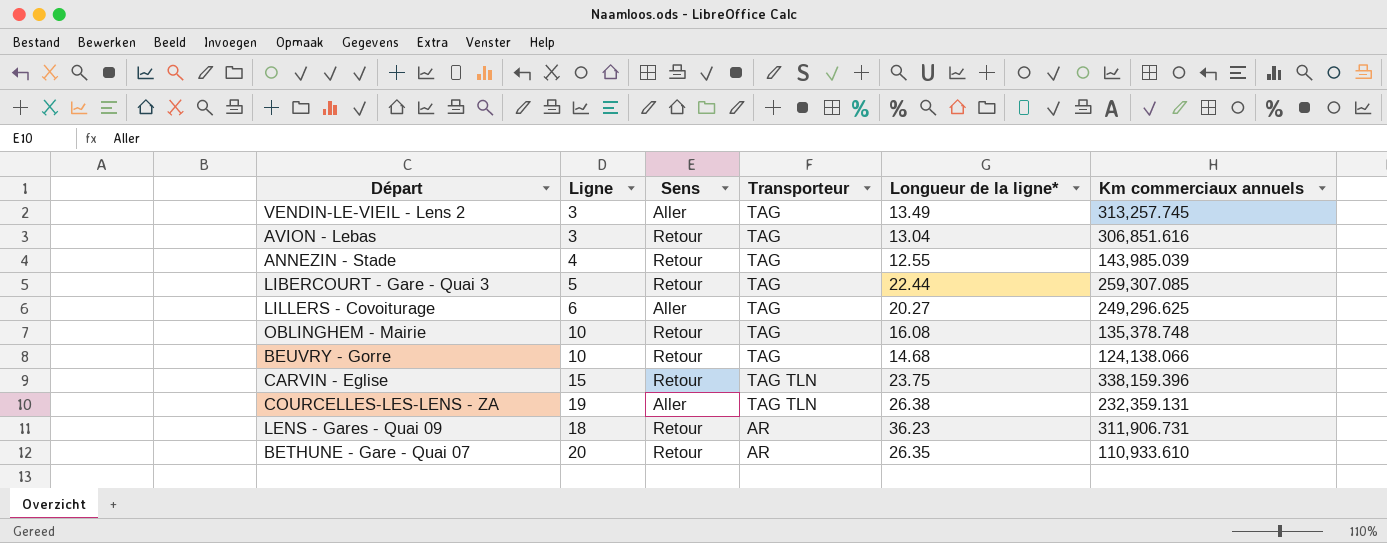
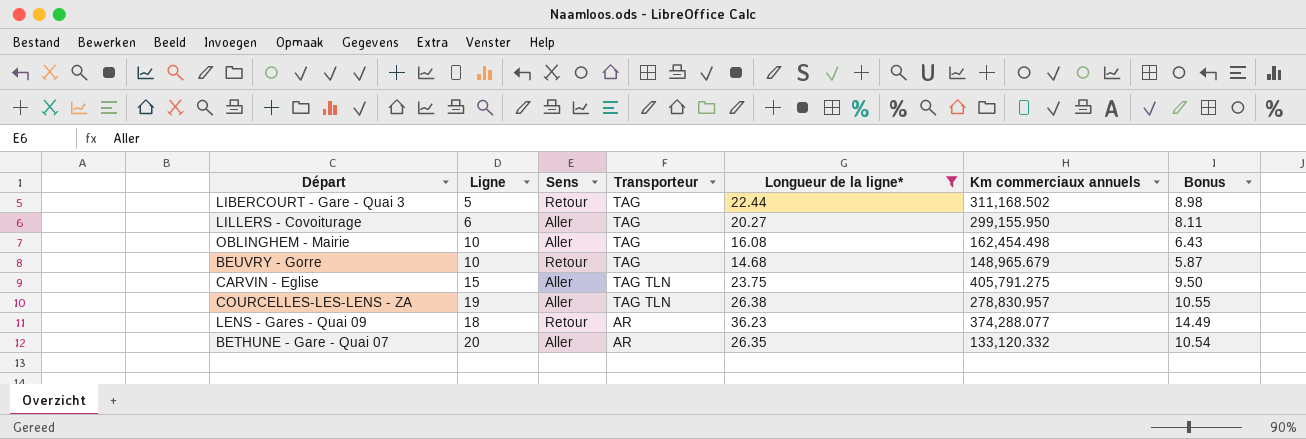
filter: none -> Longueur de la ligne* >= 14.68
column Bonus | formula: none -> [Longueur de la ligne*] * 0.4
LIBERCOURT - Gare - Quai 3 | Km commerciaux annuels: 259,307.085 -> 311,168.502
LILLERS - Covoiturage | Km commerciaux annuels: 249,296.625 -> 299,155.950
OBLINGHEM - Mairie | Sens: Retour -> Aller
OBLINGHEM - Mairie | Km commerciaux annuels: 135,378.748 -> 162,454.498
BEUVRY - Gorre | Km commerciaux annuels: 124,138.066 -> 148,965.679
CARVIN - Eglise | Sens: Retour -> Aller
CARVIN - Eglise | Km commerciaux annuels: 338,159.396 -> 405,791.275
COURCELLES-LES-LENS - ZA | Km commerciaux annuels: 232,359.131 -> 278,830.957
LENS - Gares - Quai 09 | Km commerciaux annuels: 311,906.731 -> 374,288.077
BETHUNE - Gare - Quai 07 | Sens: Retour -> Aller
BETHUNE - Gare - Quai 07 | Km commerciaux annuels: 110,933.610 -> 133,120.332

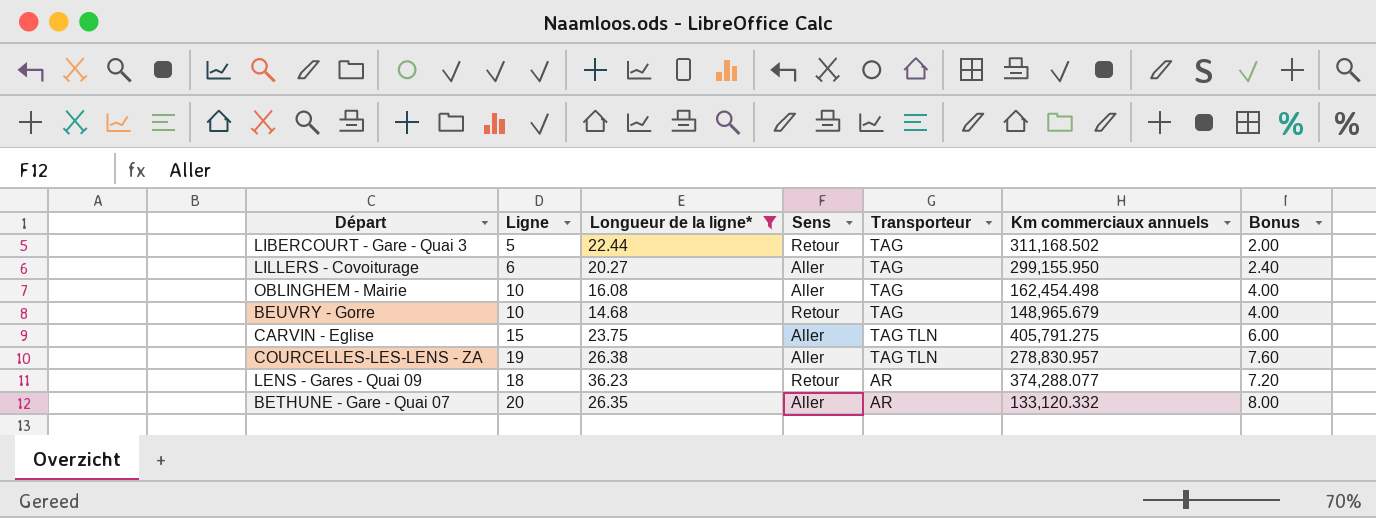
column Longueur de la ligne* | position: 5 -> 3
column Bonus | formula: [Longueur de la ligne*] * 0.4 -> [Ligne] * 0.4

